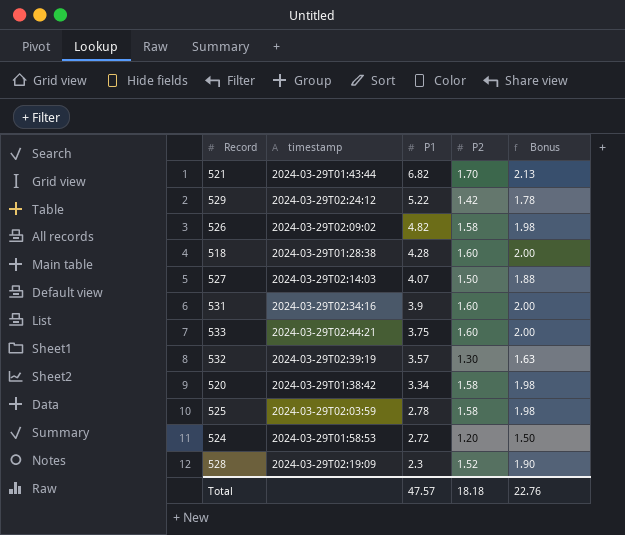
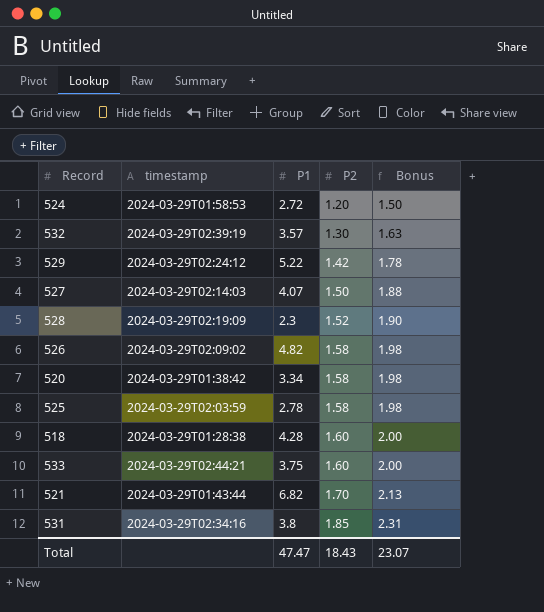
row order: P1 descending -> P2 ascending
531 | P1: 3.9 -> 3.8
531 | P2: 1.60 -> 1.85
531 | Bonus: 2.00 -> 2.31
Total | P1: 47.57 -> 47.47
Total | P2: 18.18 -> 18.43
Total | Bonus: 22.76 -> 23.07

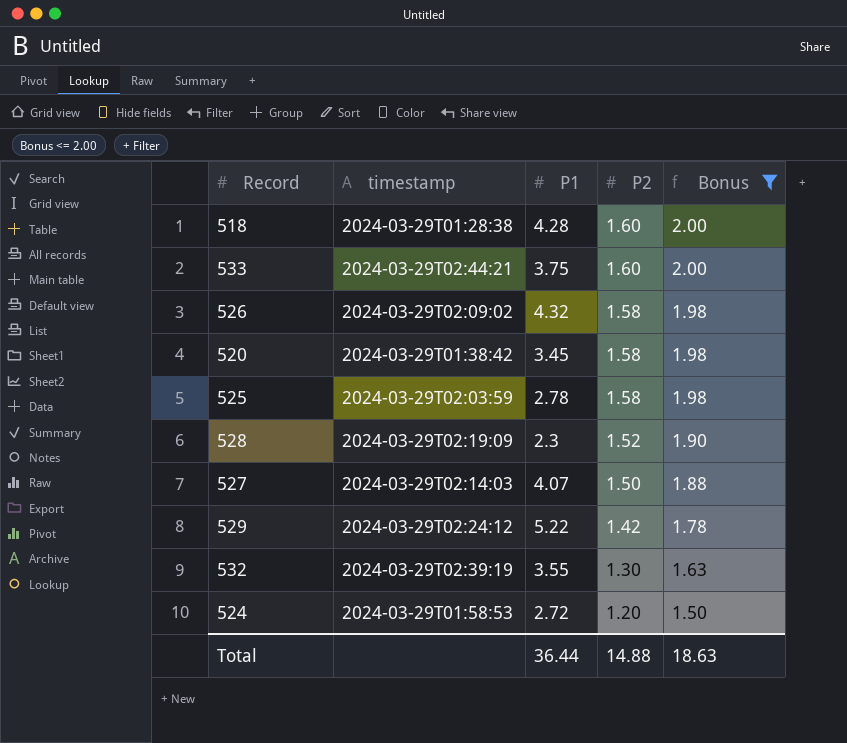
filter: none -> Bonus <= 2.00
row order: P2 ascending -> P2 descending
526 | P1: 4.82 -> 4.32
520 | P1: 3.34 -> 3.45
532 | P1: 3.57 -> 3.55
Total | P1: 47.47 -> 36.44
Total | P2: 18.43 -> 14.88
Total | Bonus: 23.07 -> 18.63

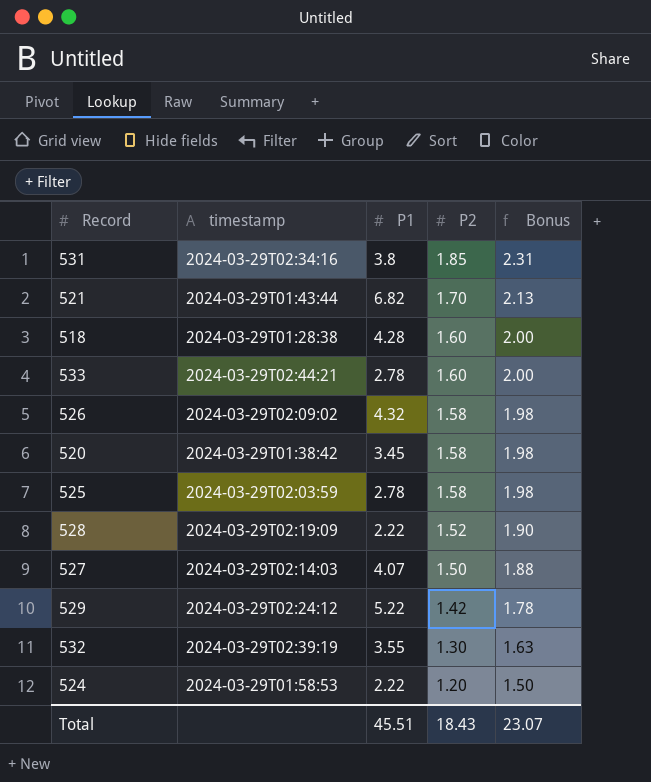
filter: Bonus <= 2.00 -> none
533 | P1: 3.75 -> 2.78
528 | P1: 2.3 -> 2.22
524 | P1: 2.72 -> 2.22
Total | P1: 36.44 -> 45.51
Total | P2: 14.88 -> 18.43
Total | Bonus: 18.63 -> 23.07

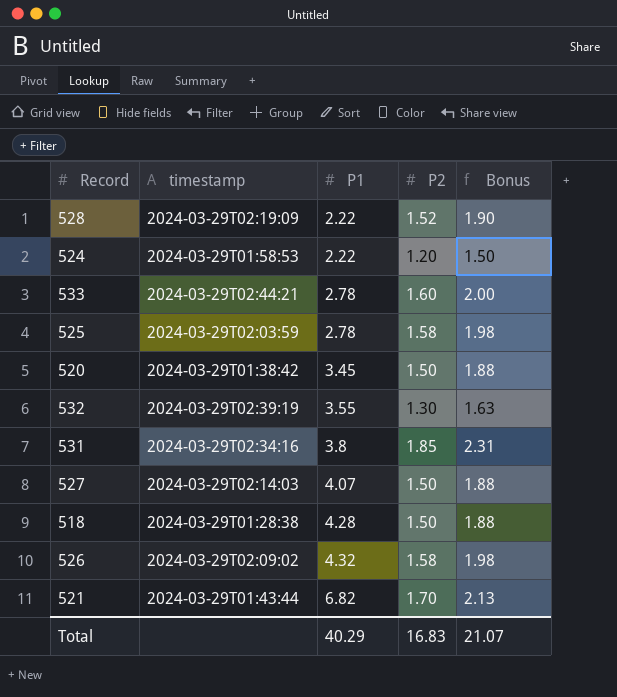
row order: P2 descending -> P1 ascending
row 529: 2024-03-29T02:24:12 | 5.22 | 1.42 | 1.78 -> none
520 | P2: 1.58 -> 1.50
520 | Bonus: 1.98 -> 1.88
518 | P2: 1.60 -> 1.50
518 | Bonus: 2.00 -> 1.88
Total | P1: 45.51 -> 40.29
Total | P2: 18.43 -> 16.83
Total | Bonus: 23.07 -> 21.07

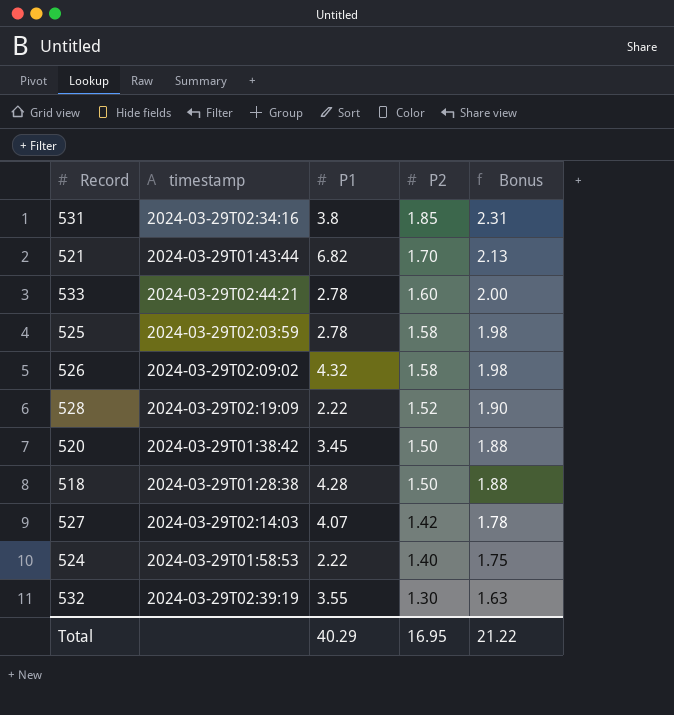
row order: P1 ascending -> P2 descending
527 | P2: 1.50 -> 1.42
527 | Bonus: 1.88 -> 1.78
524 | P2: 1.20 -> 1.40
524 | Bonus: 1.50 -> 1.75
Total | P2: 16.83 -> 16.95
Total | Bonus: 21.07 -> 21.22

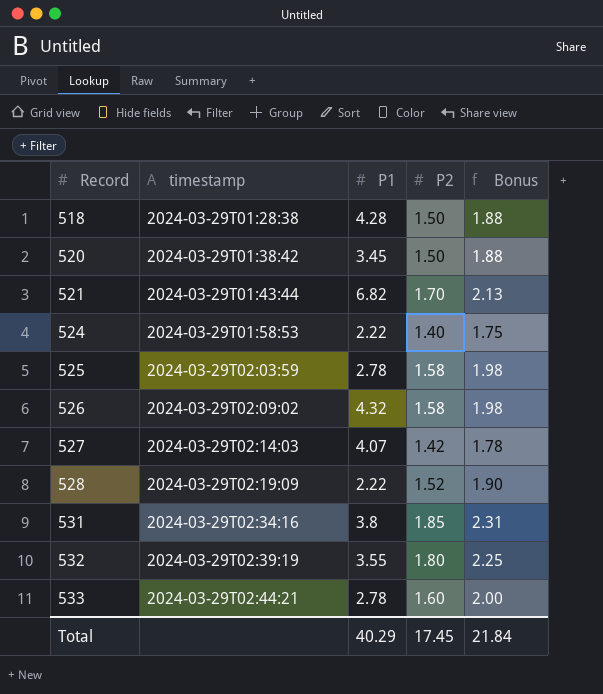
row order: P2 descending -> Record ascending
532 | P2: 1.30 -> 1.80
532 | Bonus: 1.63 -> 2.25
Total | P2: 16.95 -> 17.45
Total | Bonus: 21.22 -> 21.84

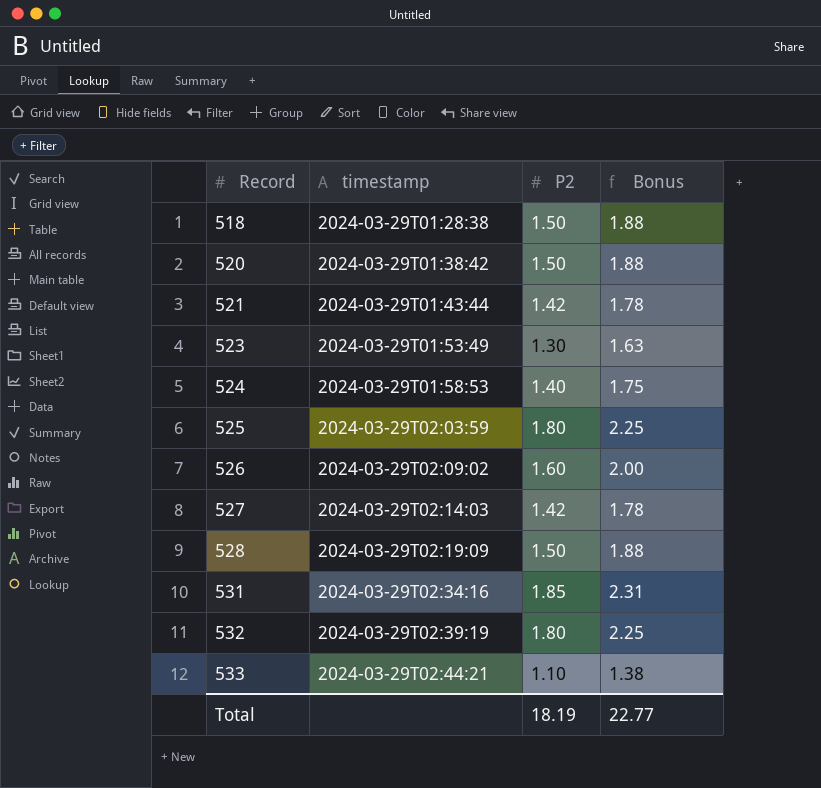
column P1 | position: 3 -> none
521 | P2: 1.70 -> 1.42
521 | Bonus: 2.13 -> 1.78
row 523: none -> 2024-03-29T01:53:49 | 1.30 | 1.63
525 | P2: 1.58 -> 1.80
525 | Bonus: 1.98 -> 2.25
526 | P2: 1.58 -> 1.60
526 | Bonus: 1.98 -> 2.00
528 | P2: 1.52 -> 1.50
528 | Bonus: 1.90 -> 1.88
533 | P2: 1.60 -> 1.10
533 | Bonus: 2.00 -> 1.38
Total | P2: 17.45 -> 18.19
Total | Bonus: 21.84 -> 22.77

